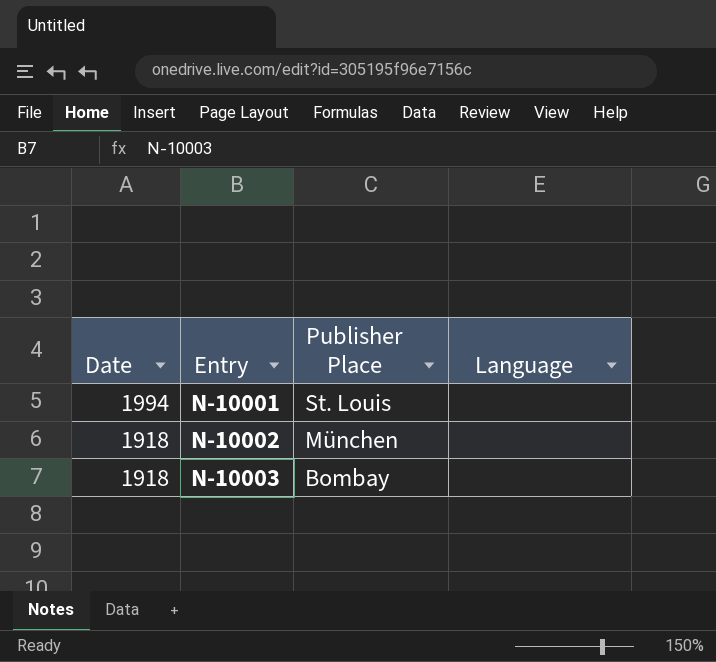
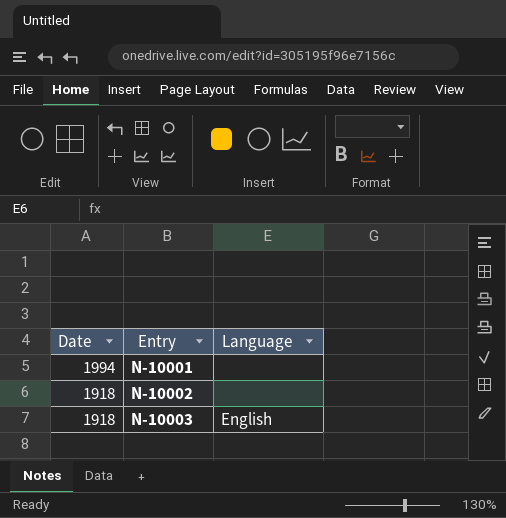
column Publisher Place | position: 3 -> none
N-10003 | Language: none -> English

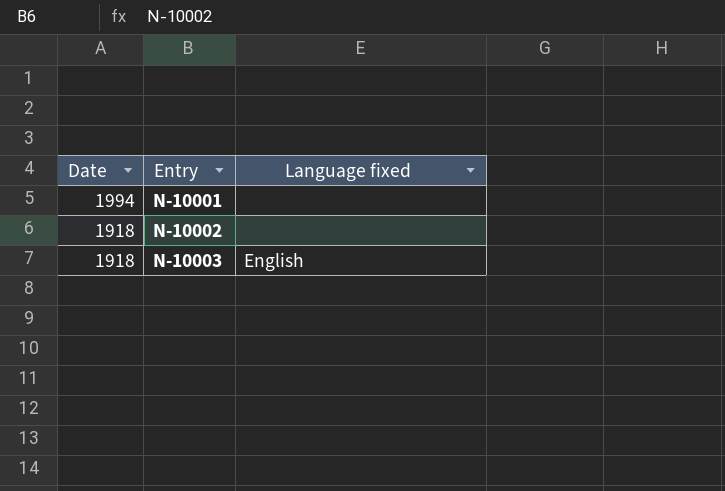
column name: Language -> Language fixed

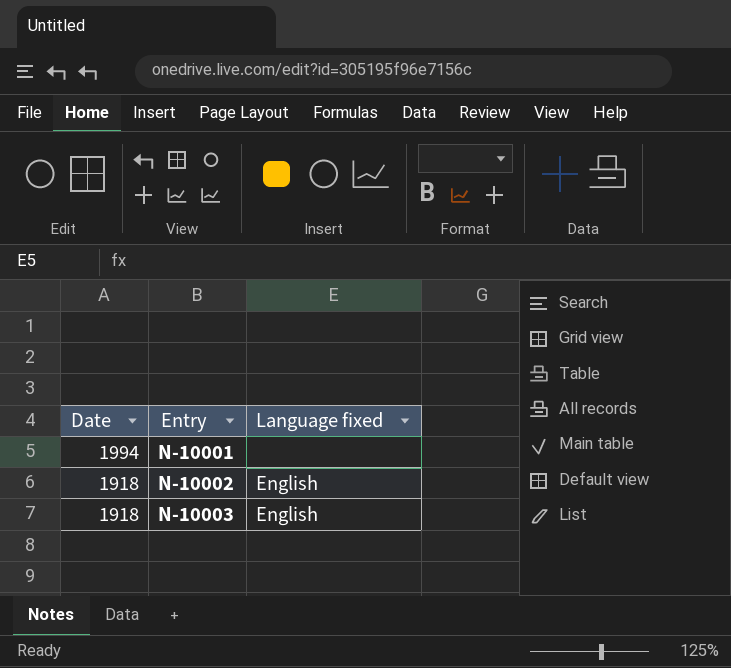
N-10002 | Language fixed: none -> English

